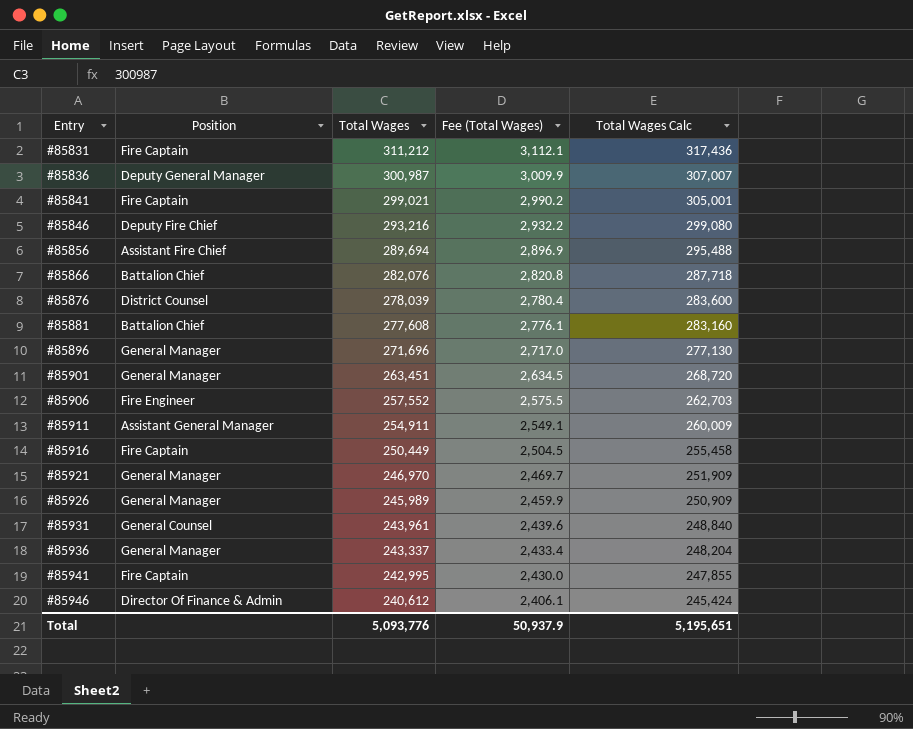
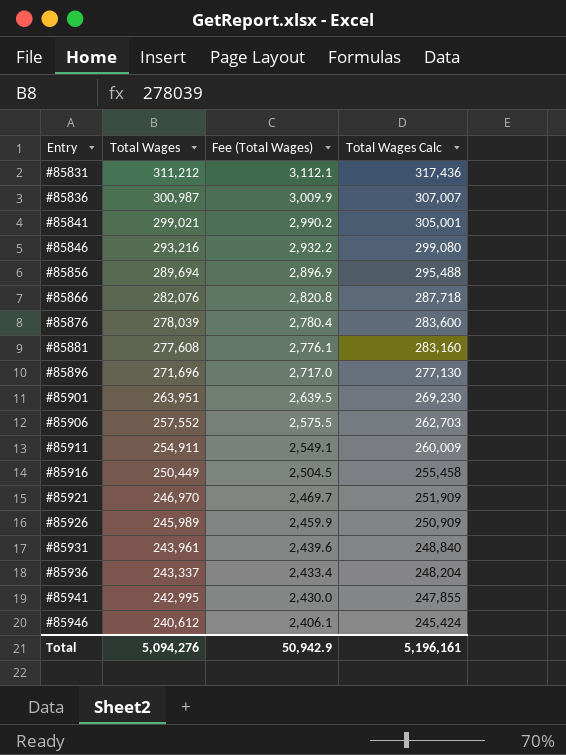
column Position | position: 2 -> none
#85901 | Total Wages: 263,451 -> 263,951
#85901 | Fee (Total Wages): 2,634.5 -> 2,639.5
#85901 | Total Wages Calc: 268,720 -> 269,230
Total | Total Wages: 5,093,776 -> 5,094,276
Total | Fee (Total Wages): 50,937.9 -> 50,942.9
Total | Total Wages Calc: 5,195,651 -> 5,196,161

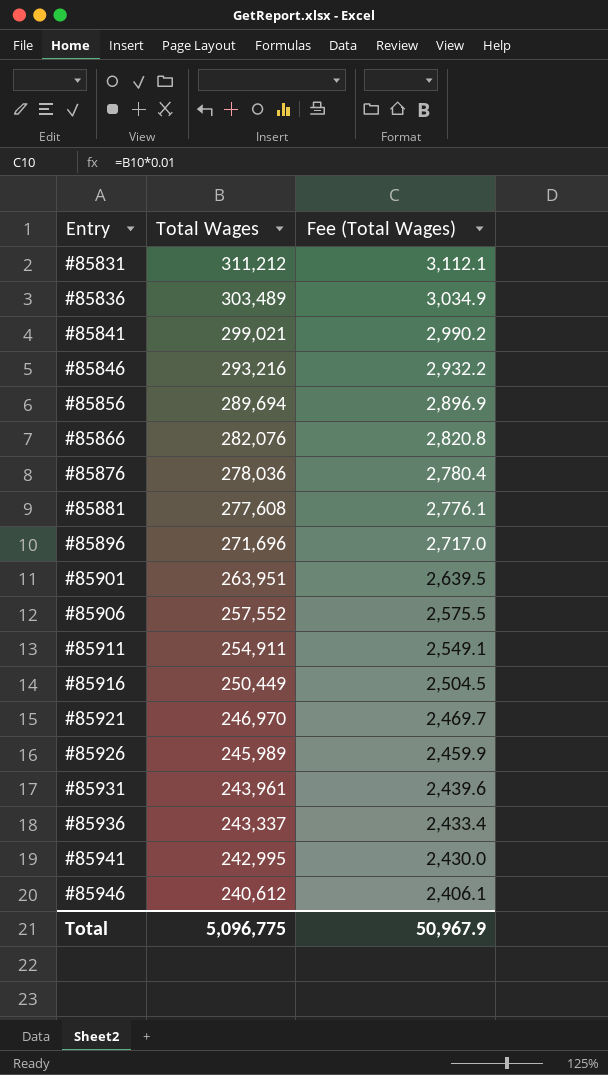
column Total Wages Calc | formula: [Total Wages] * 1.02 -> none
#85836 | Total Wages: 300,987 -> 303,489
#85836 | Fee (Total Wages): 3,009.9 -> 3,034.9
#85876 | Total Wages: 278,039 -> 278,036
Total | Total Wages: 5,094,276 -> 5,096,775
Total | Fee (Total Wages): 50,942.9 -> 50,967.9

